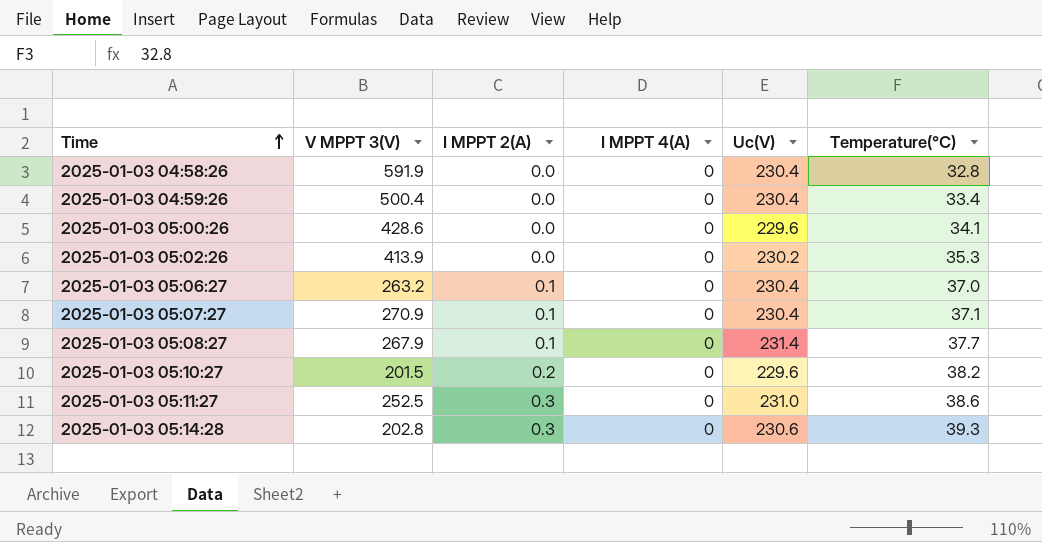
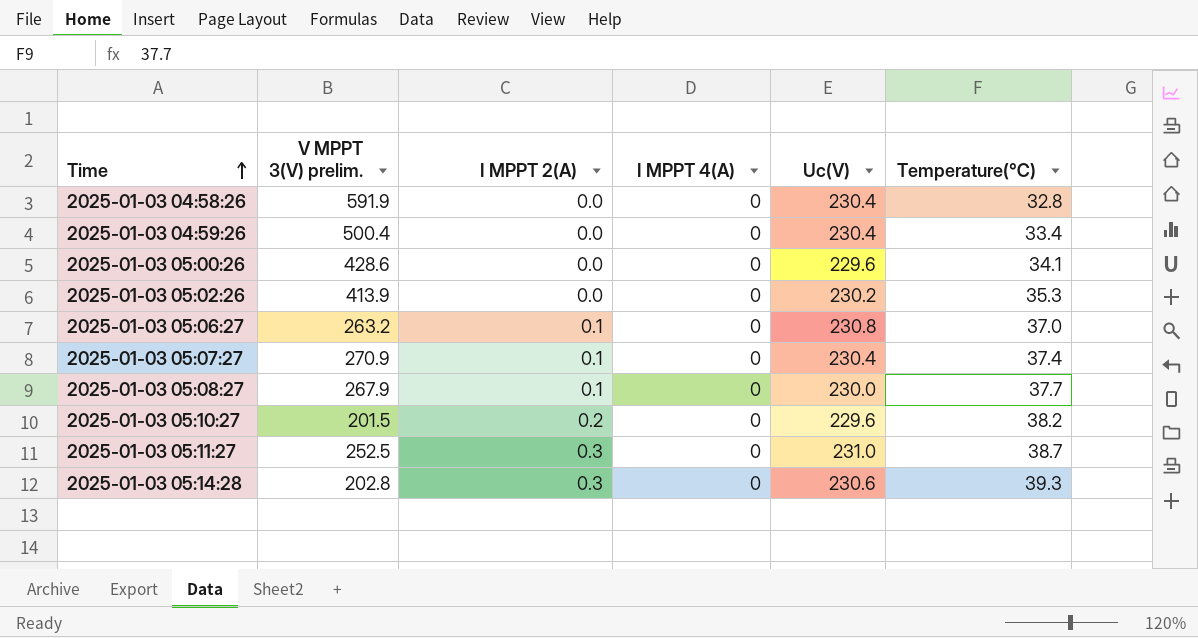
column name: V MPPT 3(V) -> V MPPT 3(V) prelim.
2025-01-03 05:06:27 | Uc(V): 230.4 -> 230.8
2025-01-03 05:07:27 | Temperature(℃): 37.1 -> 37.4
2025-01-03 05:08:27 | Uc(V): 231.4 -> 230.0
2025-01-03 05:11:27 | Temperature(℃): 38.6 -> 38.7

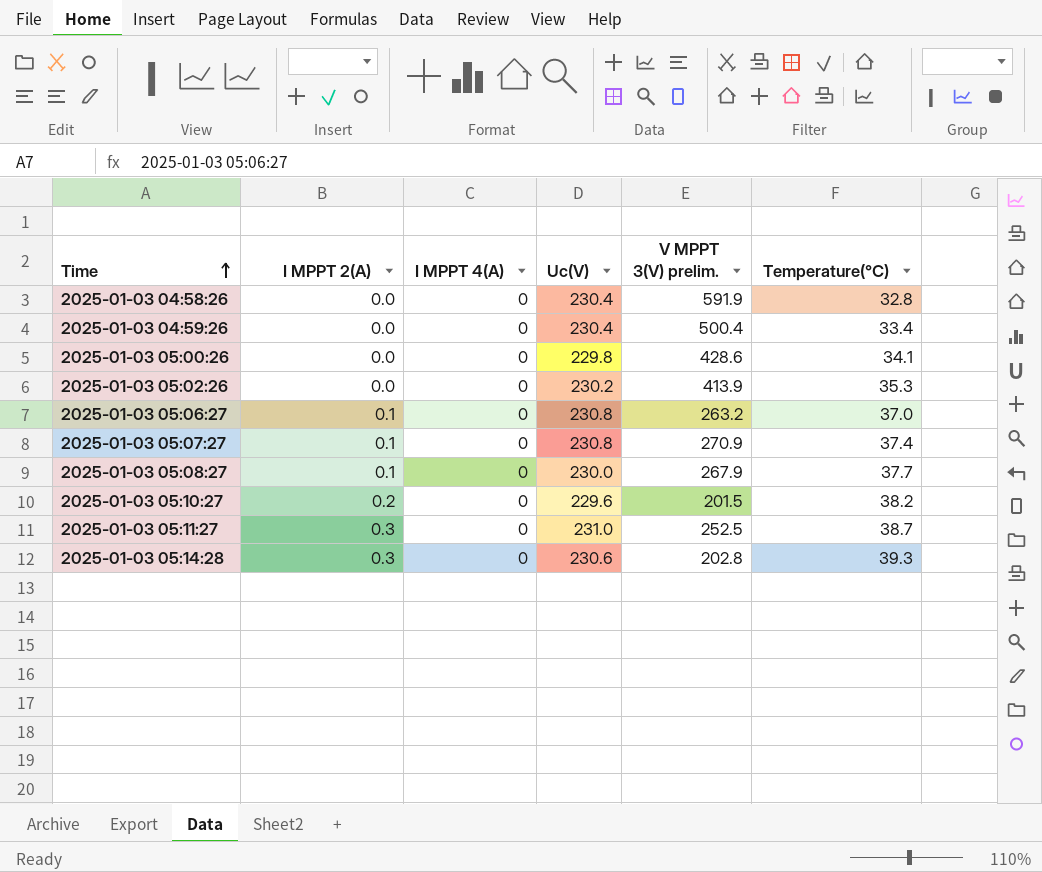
column V MPPT 3(V) prelim. | position: 2 -> 5
2025-01-03 05:00:26 | Uc(V): 229.6 -> 229.8
2025-01-03 05:07:27 | Uc(V): 230.4 -> 230.8

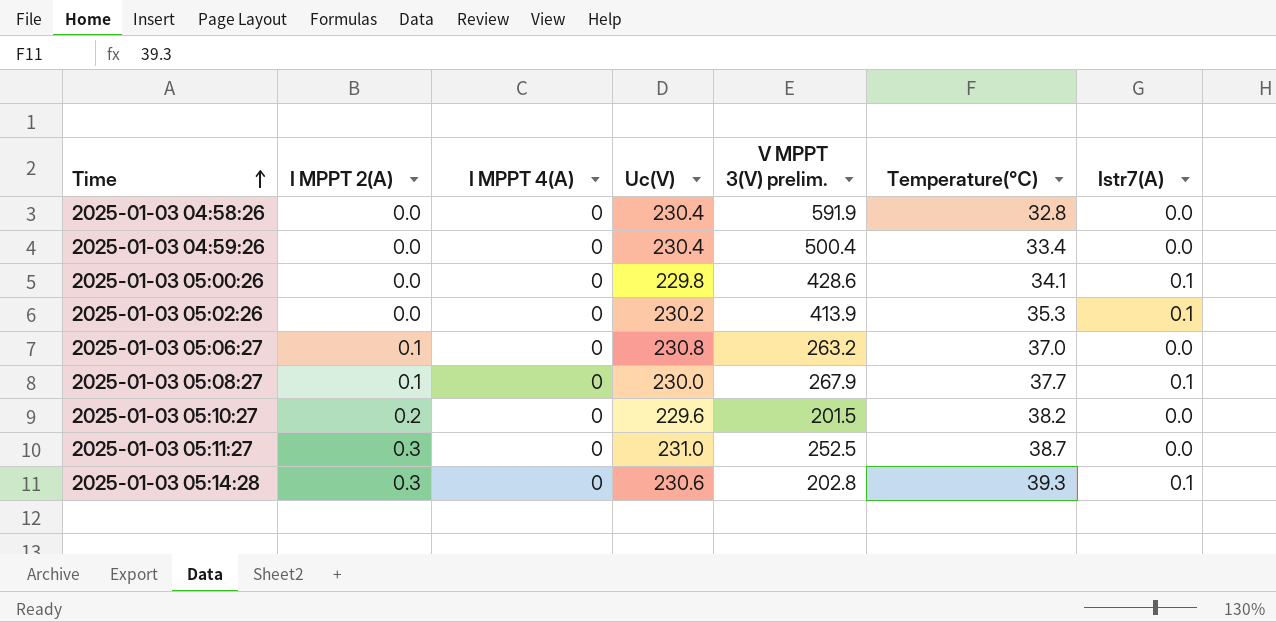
column Istr7(A) | position: none -> 7
row 2025-01-03 05:07:27: 0.1 | 0 | 230.8 | 270.9 | 37.4 -> none

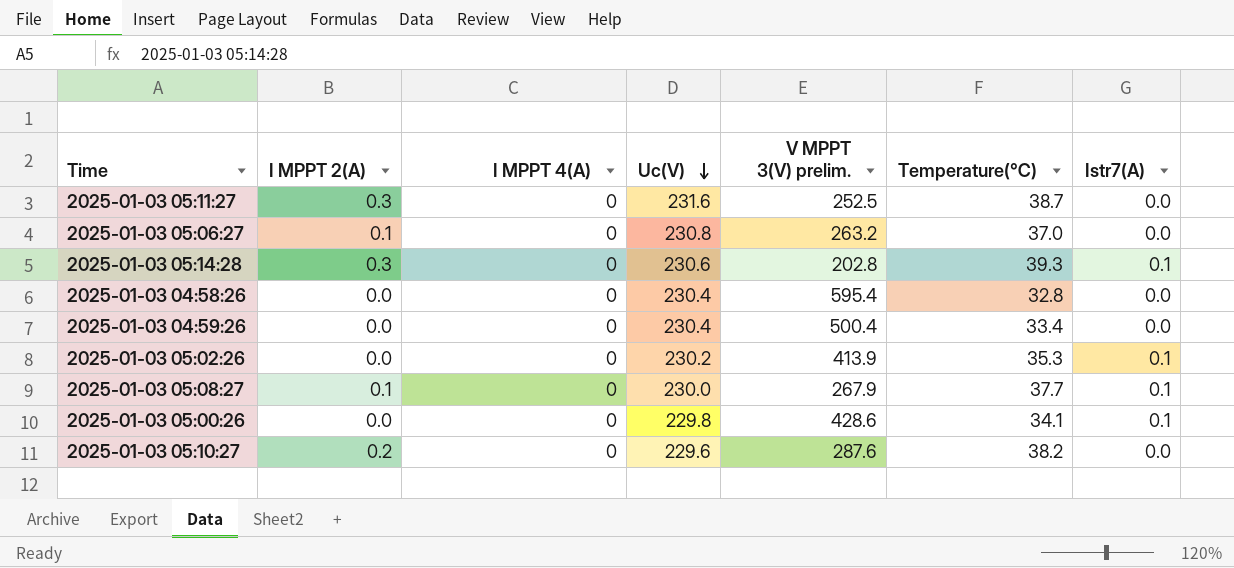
row order: Time ascending -> Uc(V) descending
2025-01-03 05:11:27 | Uc(V): 231.0 -> 231.6
2025-01-03 04:58:26 | V MPPT 3(V) prelim.: 591.9 -> 595.4
2025-01-03 05:10:27 | V MPPT 3(V) prelim.: 201.5 -> 287.6

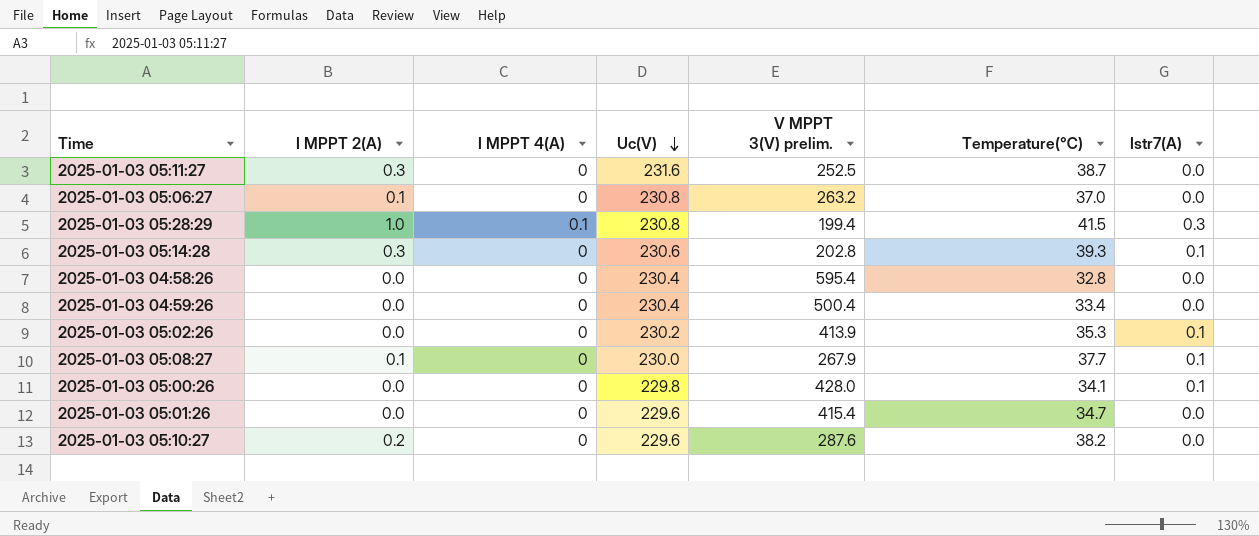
row 2025-01-03 05:28:29: none -> 1.0 | 0.1 | 230.8 | 199.4 | 41.5 | 0.3
2025-01-03 05:00:26 | V MPPT 3(V) prelim.: 428.6 -> 428.0
row 2025-01-03 05:01:26: none -> 0.0 | 0 | 229.6 | 415.4 | 34.7 | 0.0

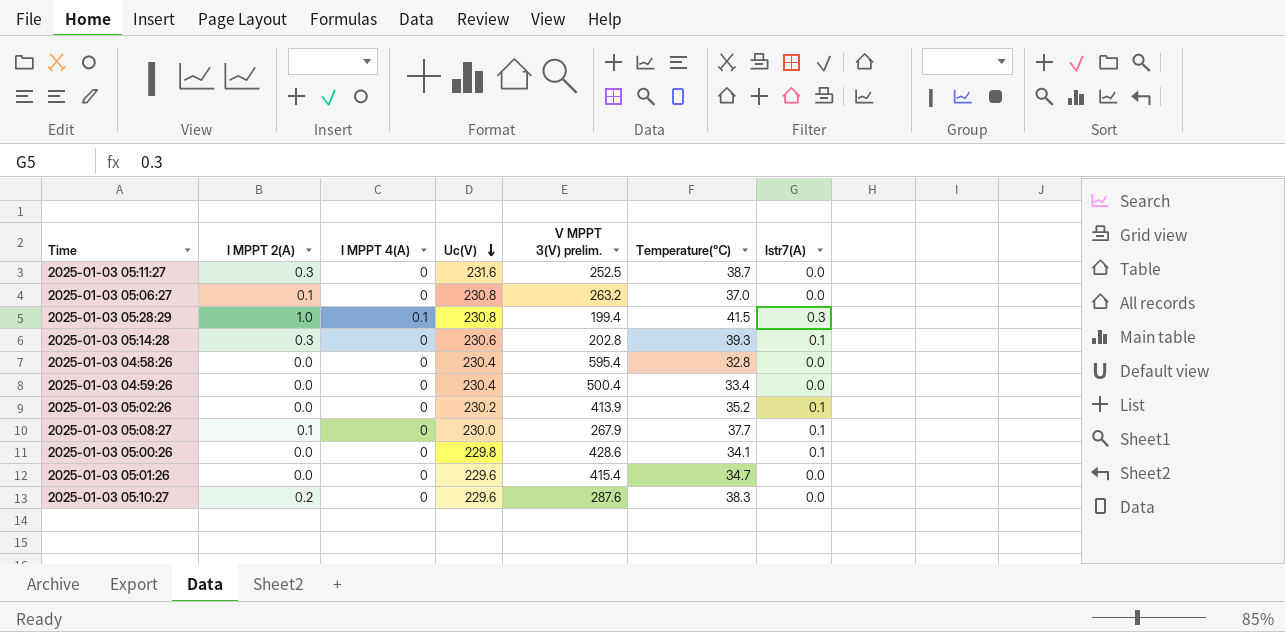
2025-01-03 05:02:26 | Temperature(℃): 35.3 -> 35.2
2025-01-03 05:00:26 | V MPPT 3(V) prelim.: 428.0 -> 428.6
2025-01-03 05:10:27 | Temperature(℃): 38.2 -> 38.3

